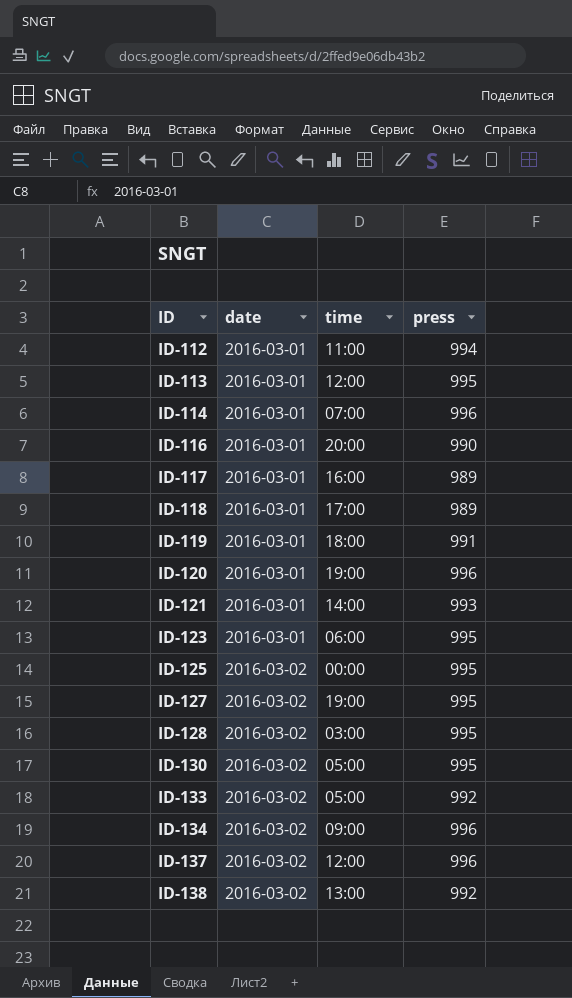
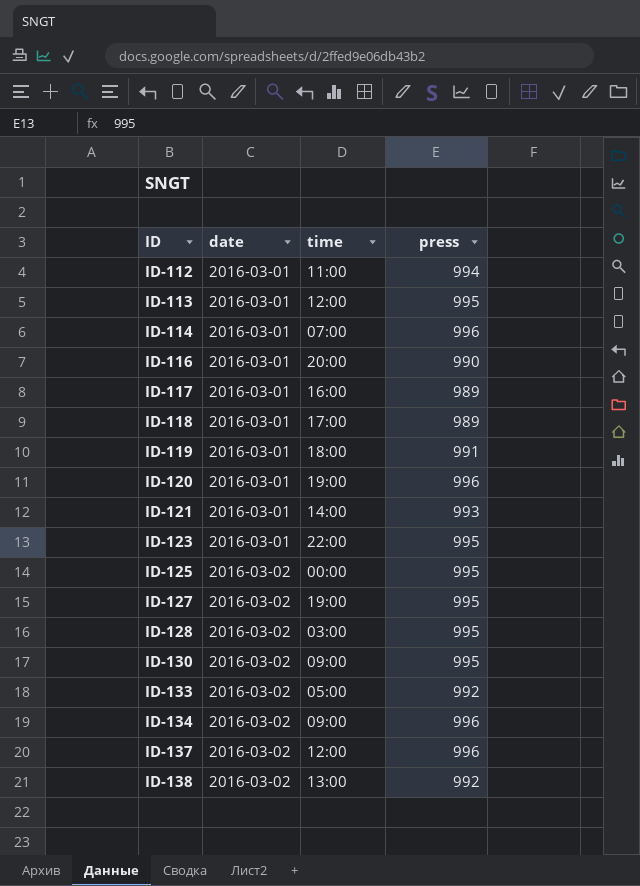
ID-123 | time: 06:00 -> 22:00
ID-130 | time: 05:00 -> 09:00

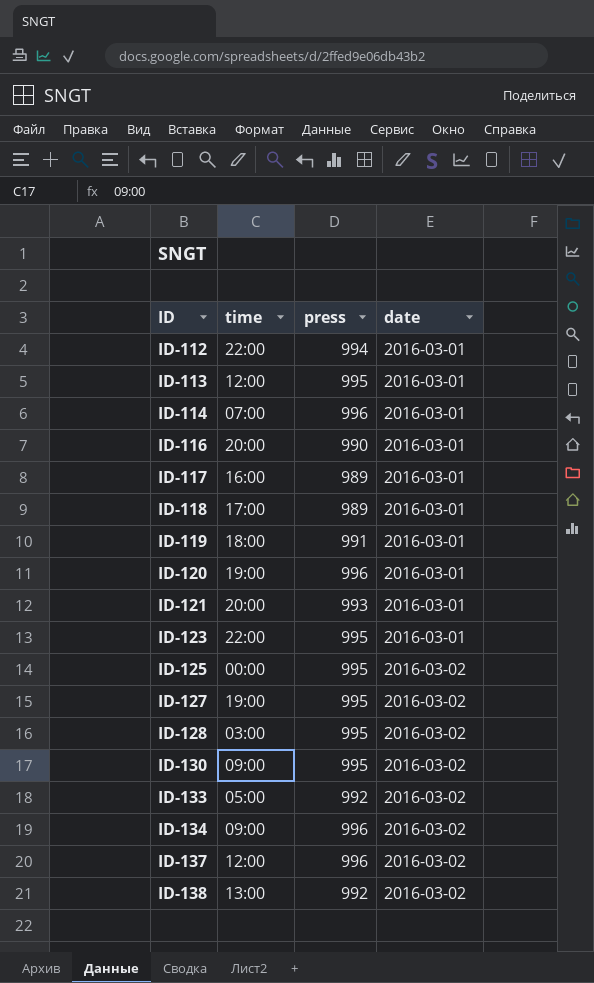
column date | position: 2 -> 4
ID-112 | time: 11:00 -> 22:00
ID-121 | time: 14:00 -> 20:00

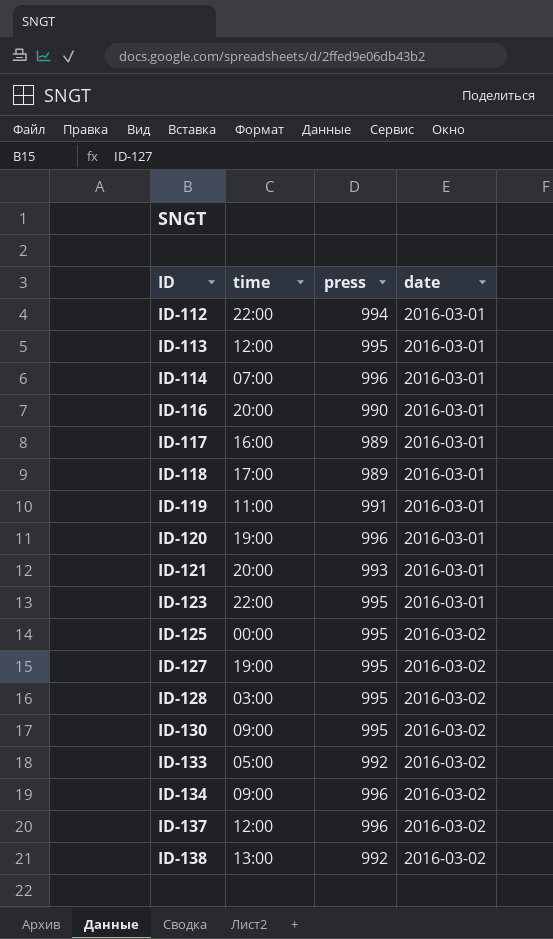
ID-119 | time: 18:00 -> 11:00

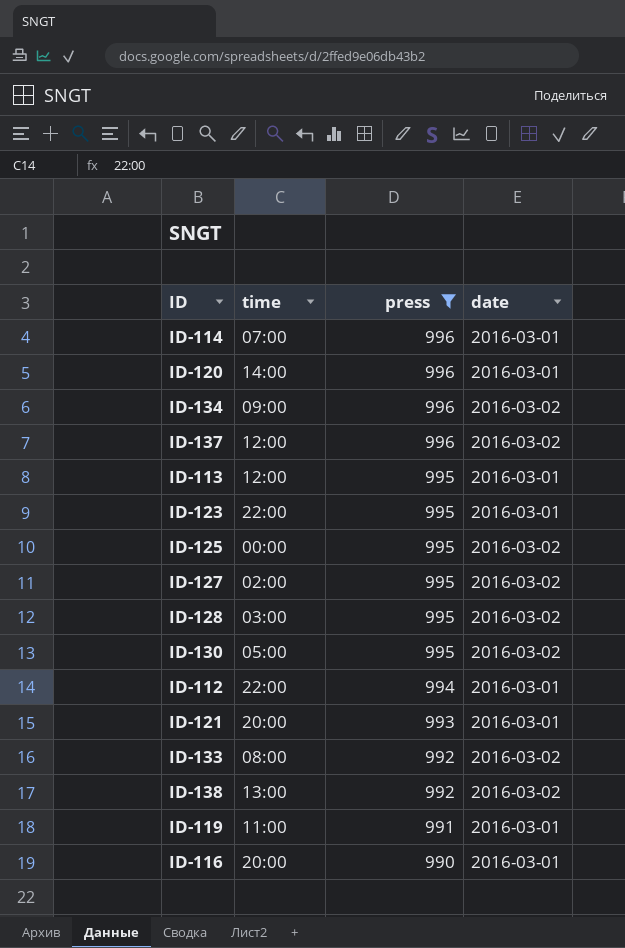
filter: none -> press != 989
row order: ID ascending -> press descending
ID-120 | time: 19:00 -> 14:00
ID-127 | time: 19:00 -> 02:00
ID-130 | time: 09:00 -> 05:00
ID-133 | time: 05:00 -> 08:00

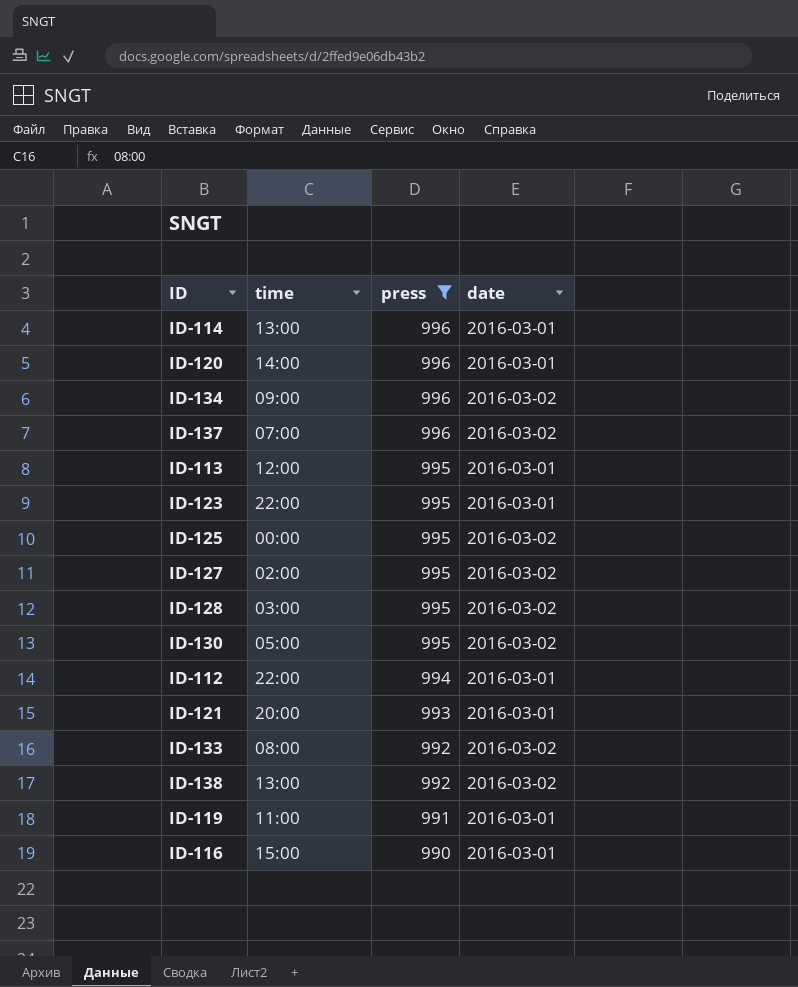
ID-114 | time: 07:00 -> 13:00
ID-137 | time: 12:00 -> 07:00
ID-116 | time: 20:00 -> 15:00

